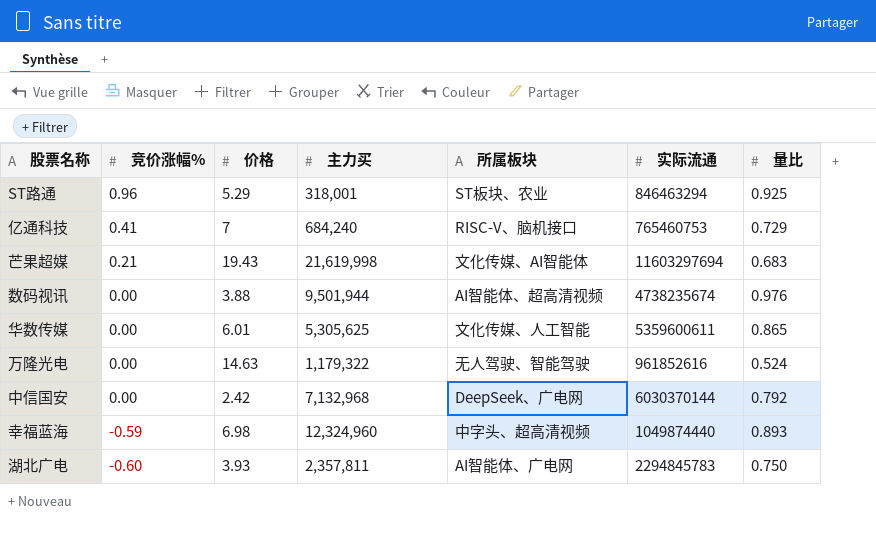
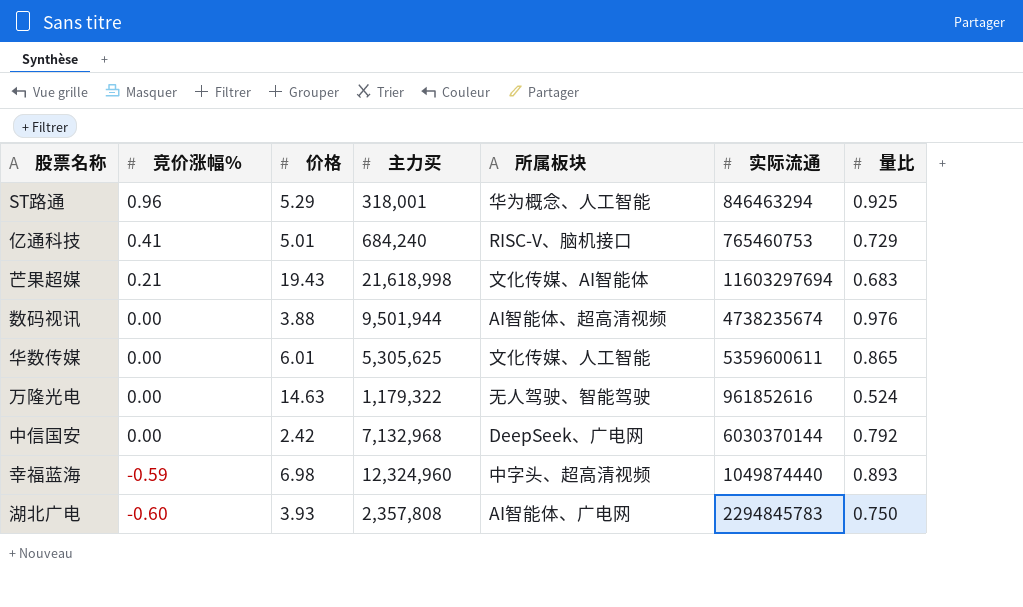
ST路通 | 所属板块: ST板块、农业 -> 华为概念、人工智能
亿通科技 | 价格: 7 -> 5.01
芒果超媒 | 主力买: 21,619,998 -> 21,618,998
湖北广电 | 主力买: 2,357,811 -> 2,357,808

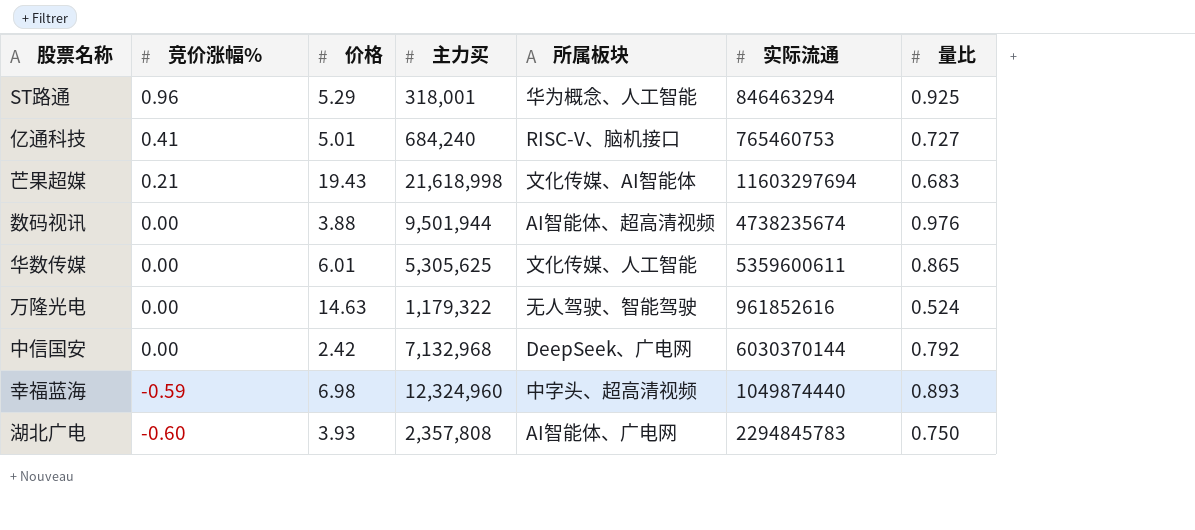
亿通科技 | 量比: 0.729 -> 0.727

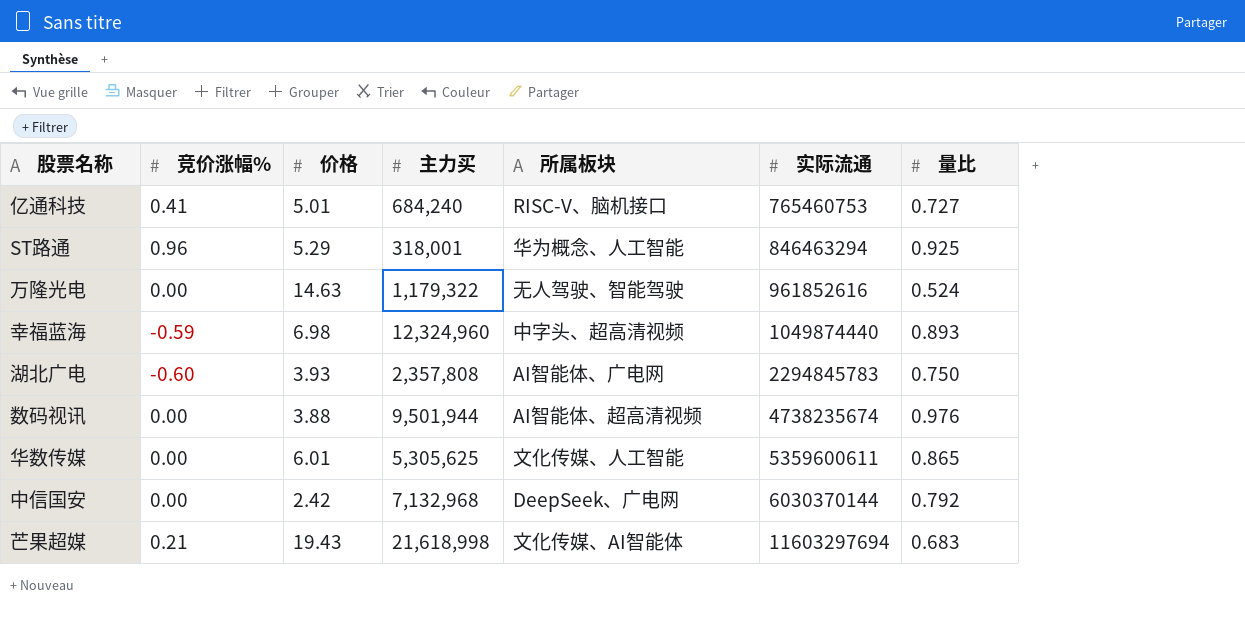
row order: 竞价涨幅% descending -> 实际流通 ascending

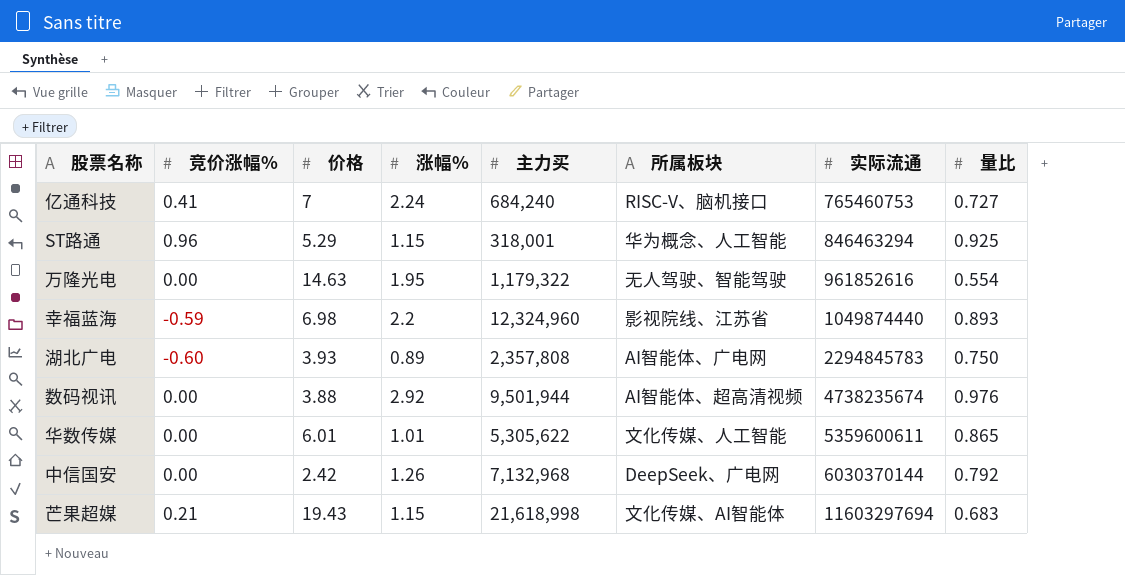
column 涨幅% | position: none -> 4
亿通科技 | 价格: 5.01 -> 7
万隆光电 | 量比: 0.524 -> 0.554
幸福蓝海 | 所属板块: 中字头、超高清视频 -> 影视院线、江苏省
华数传媒 | 主力买: 5,305,625 -> 5,305,622

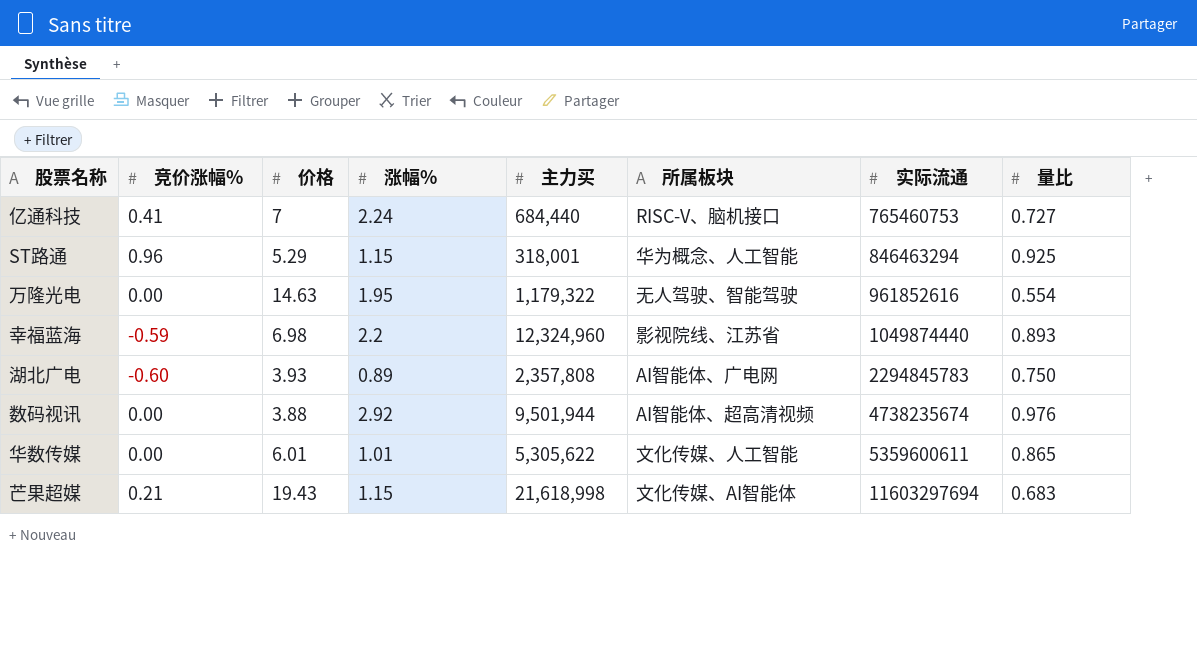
row 中信国安: 0.00 | 2.42 | 1.26 | 7,132,968 | DeepSeek、广电网 | 6030370144 | 0.792 -> none
亿通科技 | 主力买: 684,240 -> 684,440

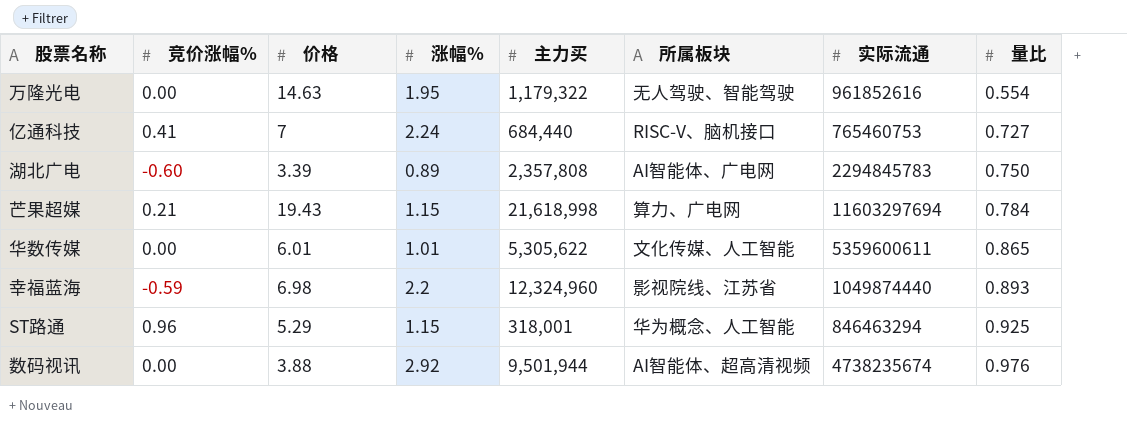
row order: 实际流通 ascending -> 量比 ascending
湖北广电 | 价格: 3.93 -> 3.39
芒果超媒 | 所属板块: 文化传媒、AI智能体 -> 算力、广电网
芒果超媒 | 量比: 0.683 -> 0.784

